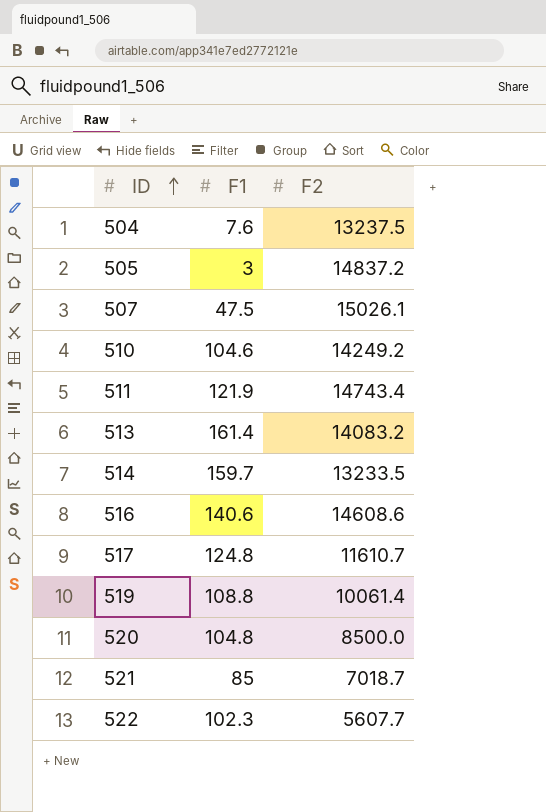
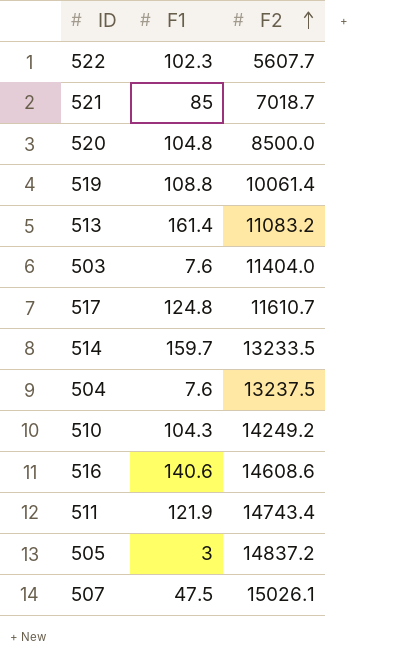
row order: ID ascending -> F2 ascending
513 | F2: 14083.2 -> 11083.2
row 503: none -> 7.6 | 11404.0
510 | F1: 104.6 -> 104.3

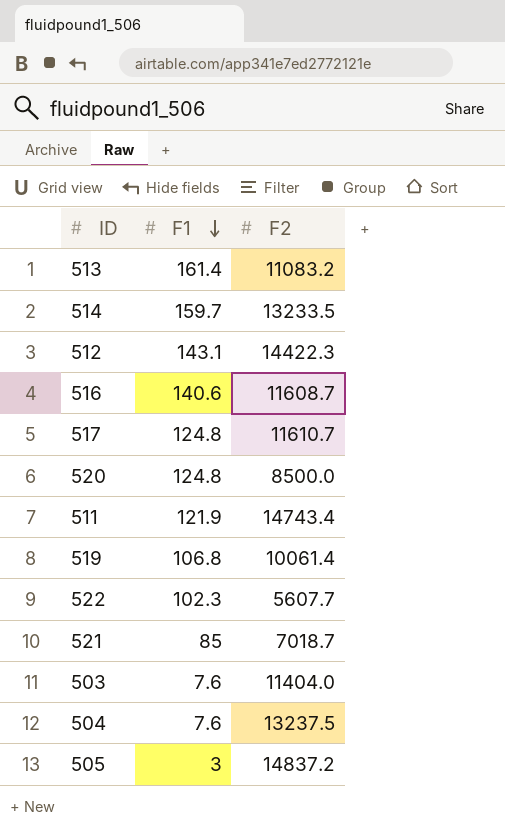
row order: F2 ascending -> F1 descending
row 510: 104.3 | 14249.2 -> none
row 507: 47.5 | 15026.1 -> none
row 512: none -> 143.1 | 14422.3
516 | F2: 14608.6 -> 11608.7
520 | F1: 104.8 -> 124.8
519 | F1: 108.8 -> 106.8

